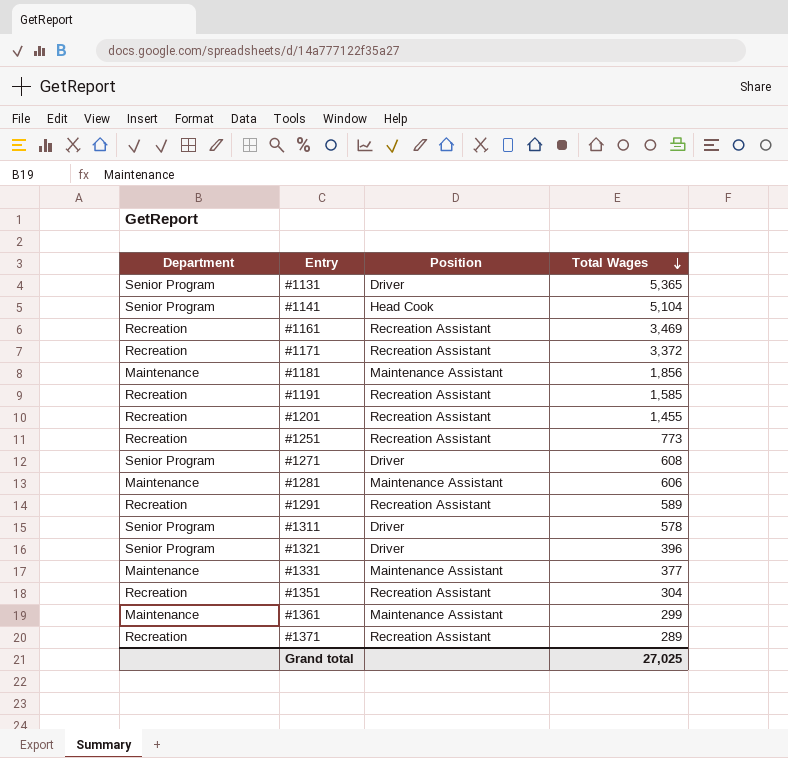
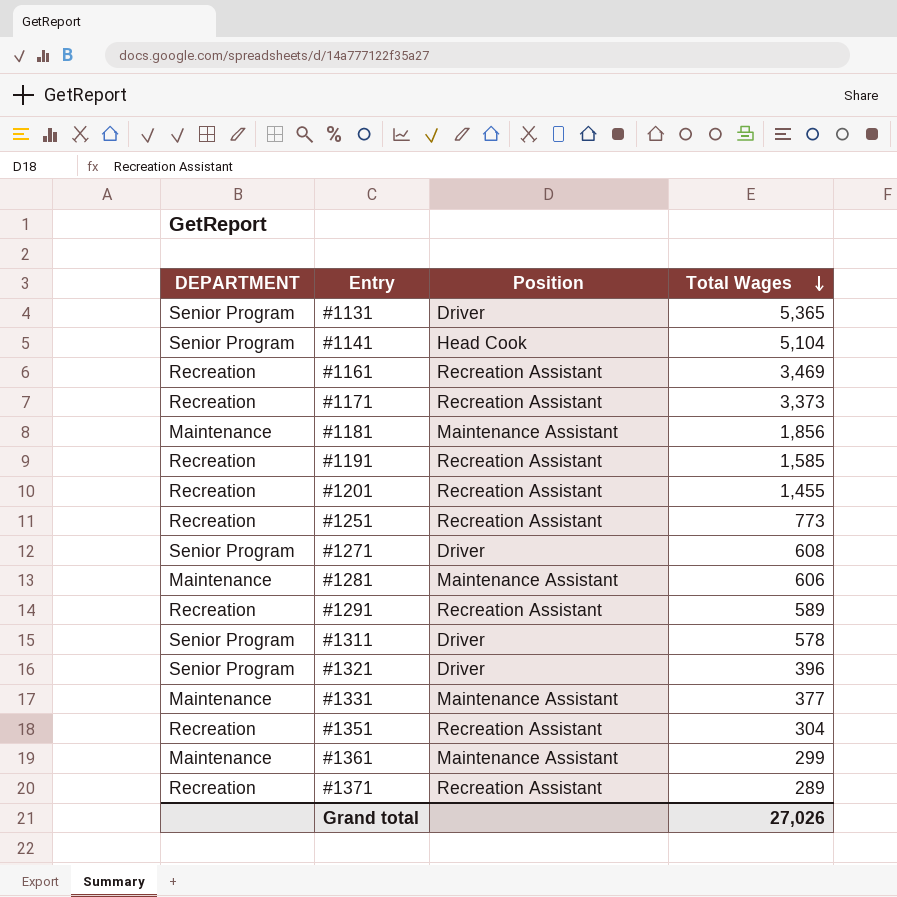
column name: Department -> DEPARTMENT
#1171 | Total Wages: 3,372 -> 3,373
Grand total | Total Wages: 27,025 -> 27,026

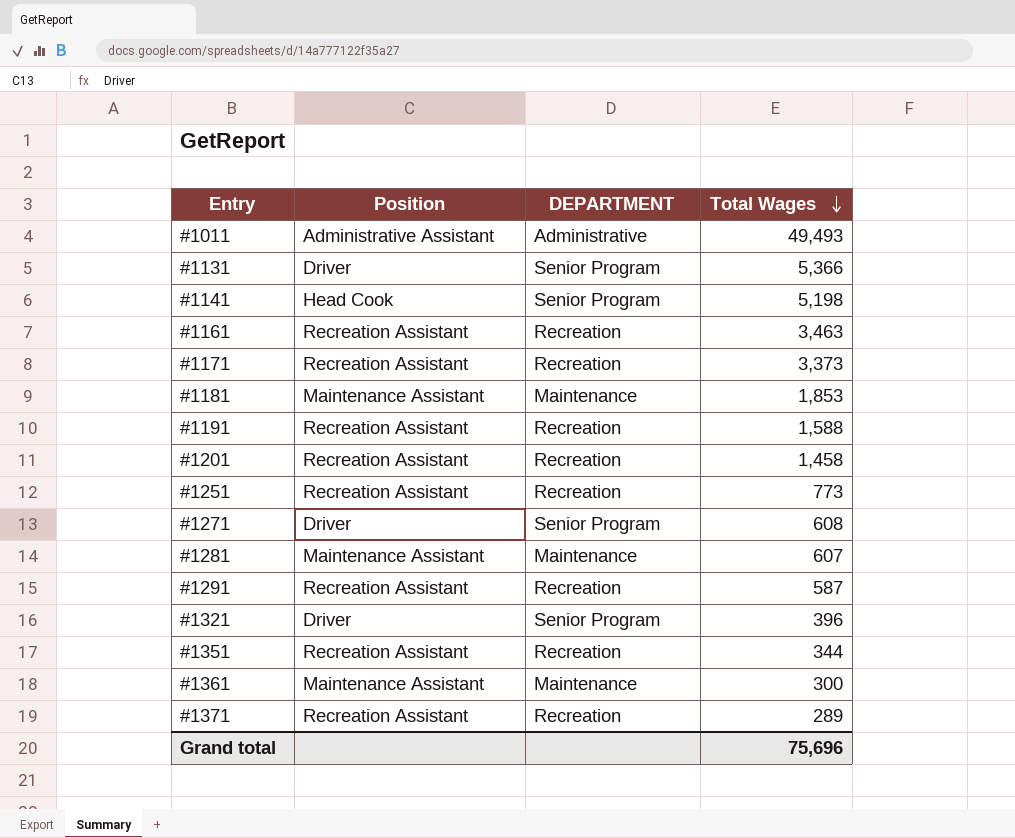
column DEPARTMENT | position: 1 -> 3
row #1311: Senior Program | Driver | 578 -> none
row #1331: Maintenance | Maintenance Assistant | 377 -> none
row #1011: none -> Administrative Assistant | Administrative | 49,493
#1131 | Total Wages: 5,365 -> 5,366
#1141 | Total Wages: 5,104 -> 5,198
#1161 | Total Wages: 3,469 -> 3,463
#1181 | Total Wages: 1,856 -> 1,853
#1191 | Total Wages: 1,585 -> 1,588
#1201 | Total Wages: 1,455 -> 1,458
#1281 | Total Wages: 606 -> 607
#1291 | Total Wages: 589 -> 587
#1351 | Total Wages: 304 -> 344
#1361 | Total Wages: 299 -> 300
Grand total | Total Wages: 27,026 -> 75,696

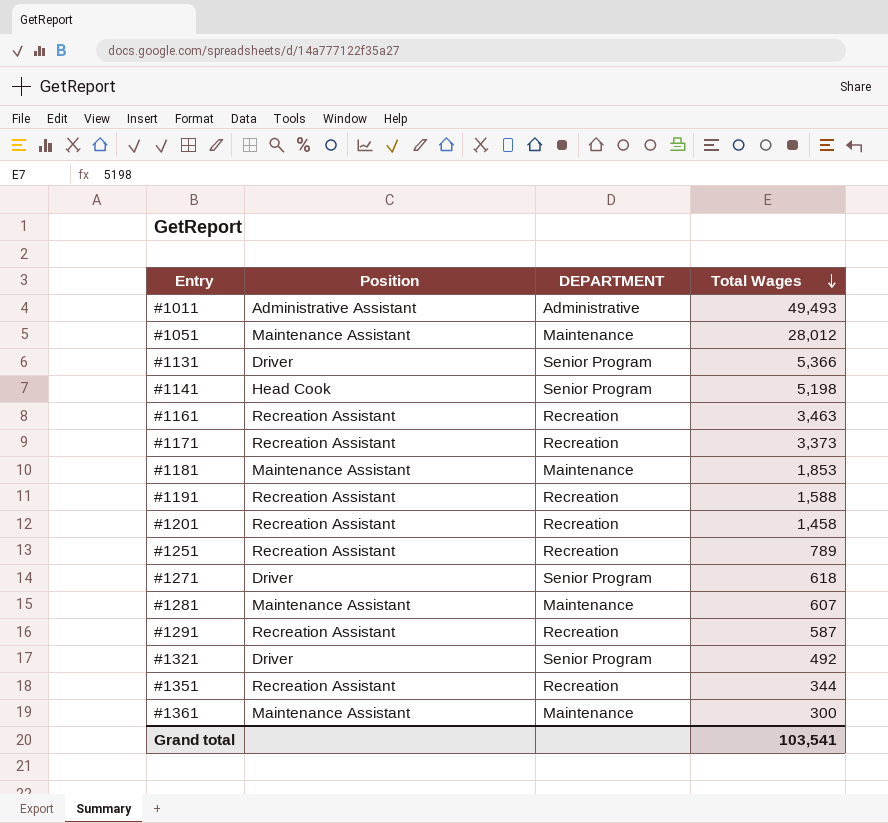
row #1371: Recreation Assistant | Recreation | 289 -> none
row #1051: none -> Maintenance Assistant | Maintenance | 28,012
#1251 | Total Wages: 773 -> 789
#1271 | Total Wages: 608 -> 618
#1321 | Total Wages: 396 -> 492
Grand total | Total Wages: 75,696 -> 103,541

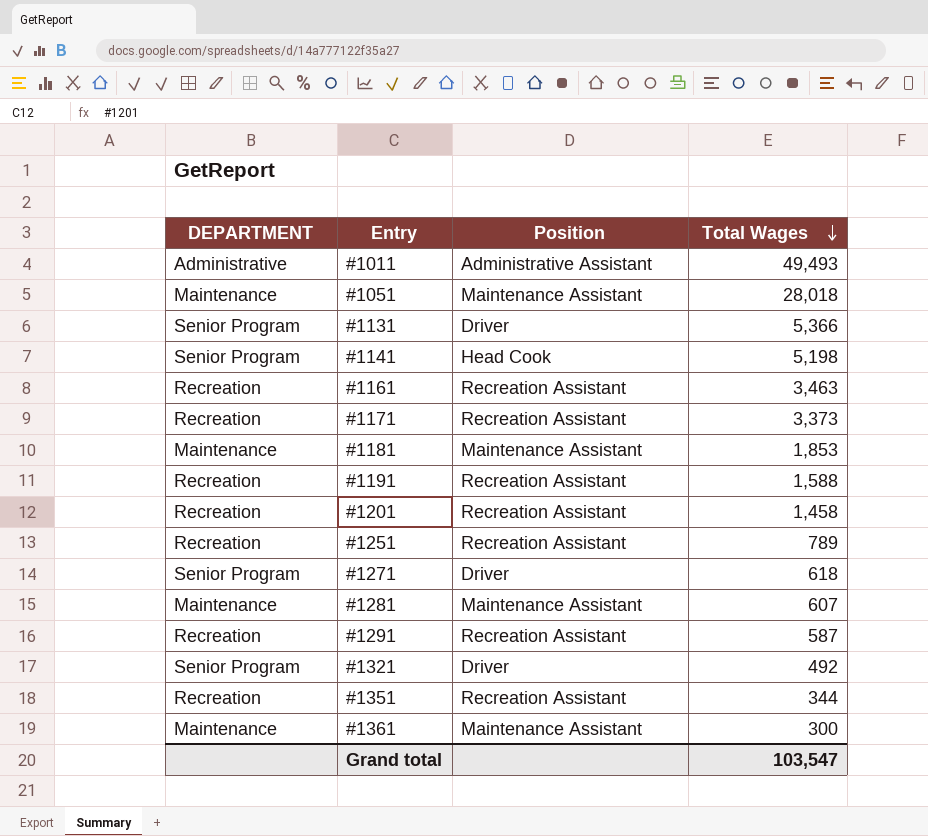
column DEPARTMENT | position: 3 -> 1
#1051 | Total Wages: 28,012 -> 28,018
Grand total | Total Wages: 103,541 -> 103,547

